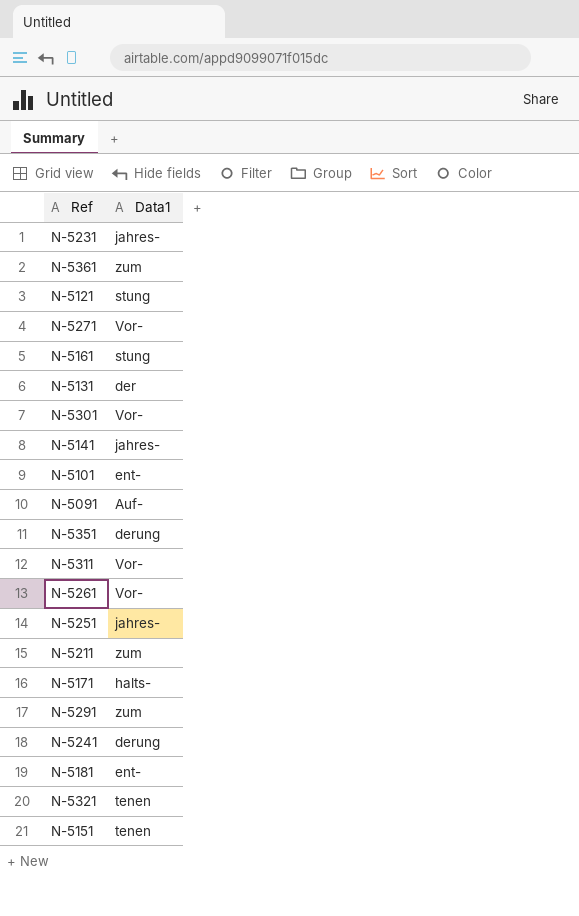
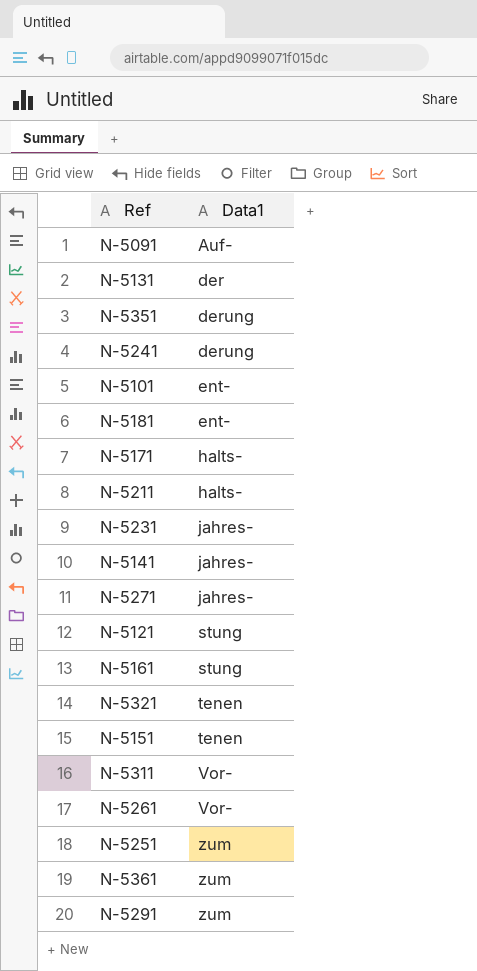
row order: none -> Data1 ascending
row N-5301: Vor- -> none
N-5211 | Data1: zum -> halts-
N-5271 | Data1: Vor- -> jahres-
N-5251 | Data1: jahres- -> zum

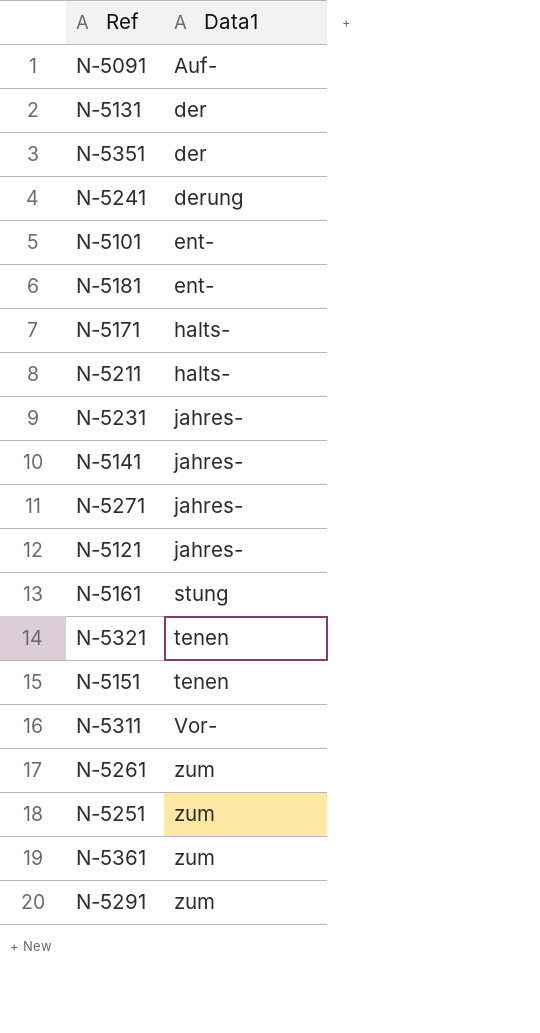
N-5351 | Data1: derung -> der
N-5121 | Data1: stung -> jahres-
N-5261 | Data1: Vor- -> zum

